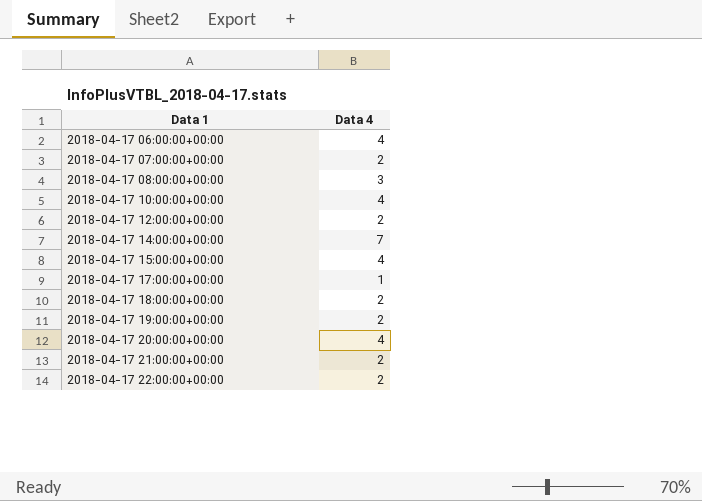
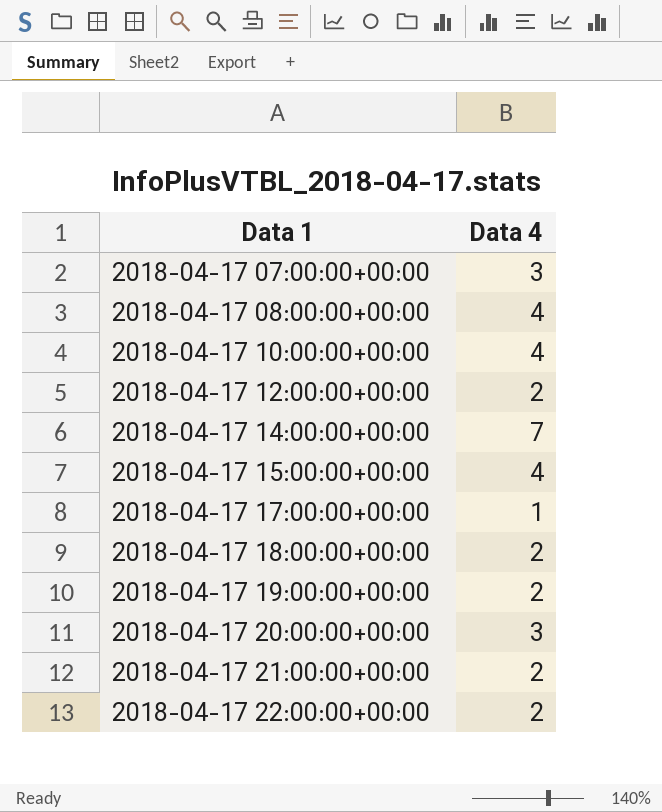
row 2018-04-17 06:00:00+00:00: 4 -> none
2018-04-17 07:00:00+00:00 | Data 4: 2 -> 3
2018-04-17 08:00:00+00:00 | Data 4: 3 -> 4
2018-04-17 20:00:00+00:00 | Data 4: 4 -> 3

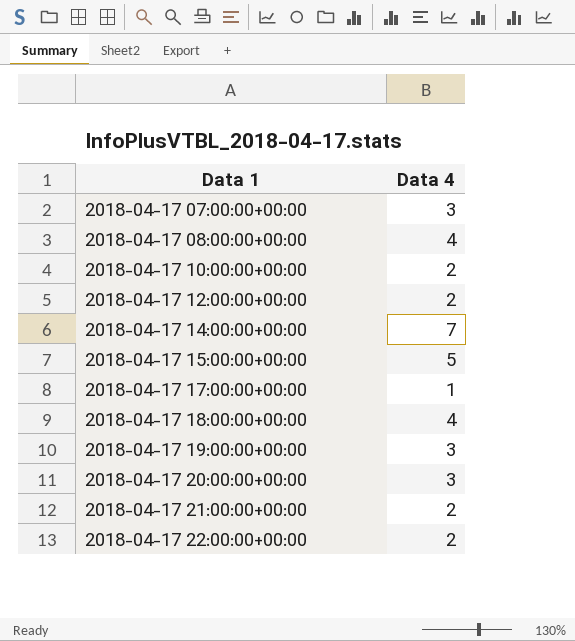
2018-04-17 10:00:00+00:00 | Data 4: 4 -> 2
2018-04-17 15:00:00+00:00 | Data 4: 4 -> 5
2018-04-17 18:00:00+00:00 | Data 4: 2 -> 4
2018-04-17 19:00:00+00:00 | Data 4: 2 -> 3

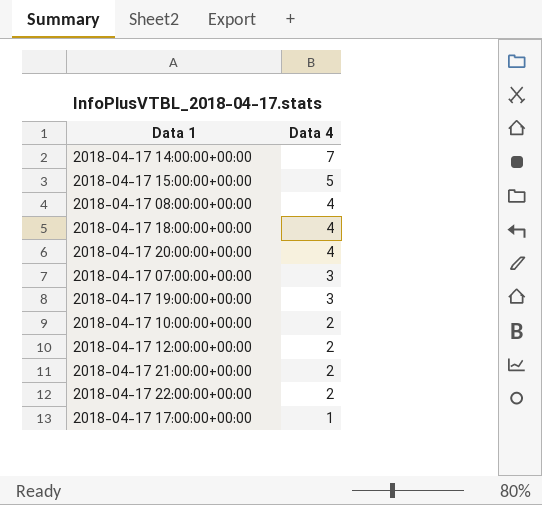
row order: Data 1 ascending -> Data 4 descending
2018-04-17 20:00:00+00:00 | Data 4: 3 -> 4

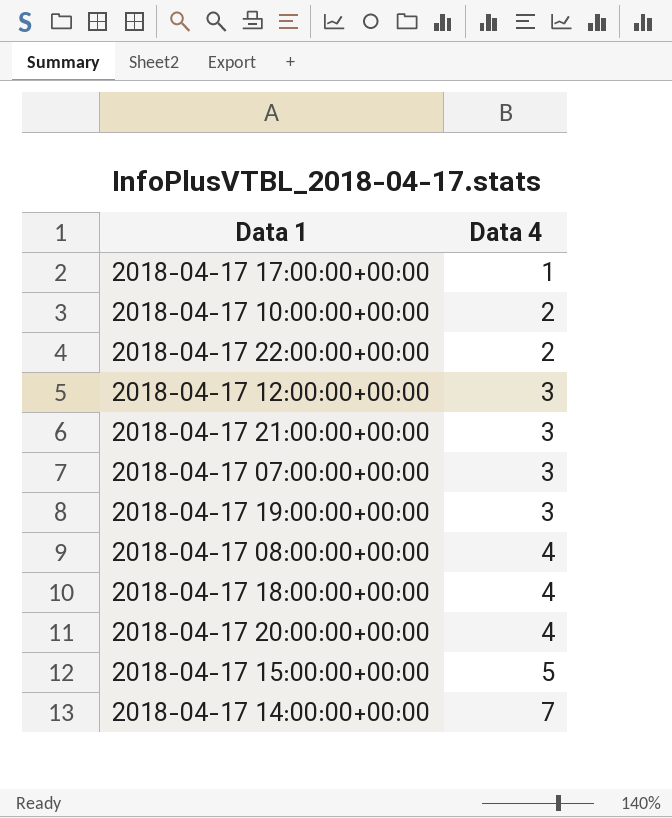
row order: Data 4 descending -> Data 4 ascending
2018-04-17 12:00:00+00:00 | Data 4: 2 -> 3
2018-04-17 21:00:00+00:00 | Data 4: 2 -> 3

